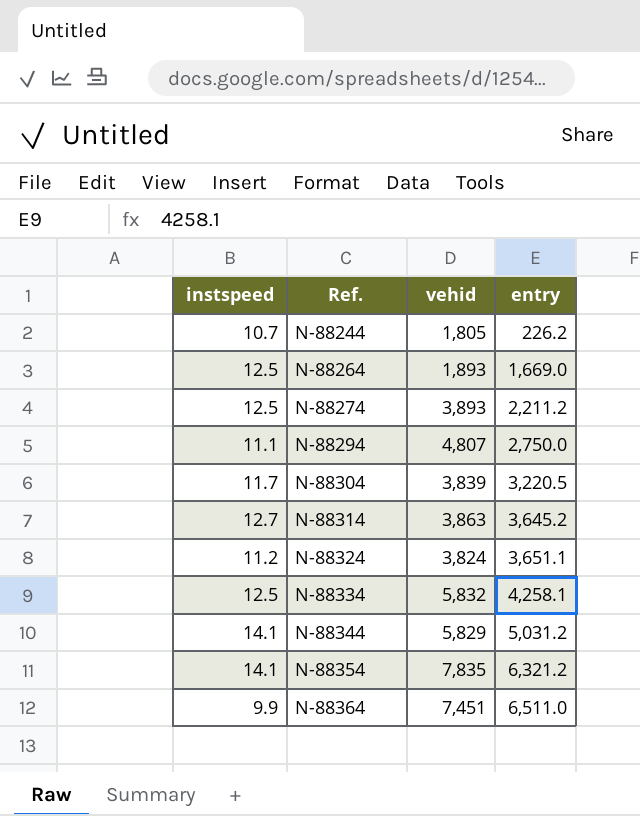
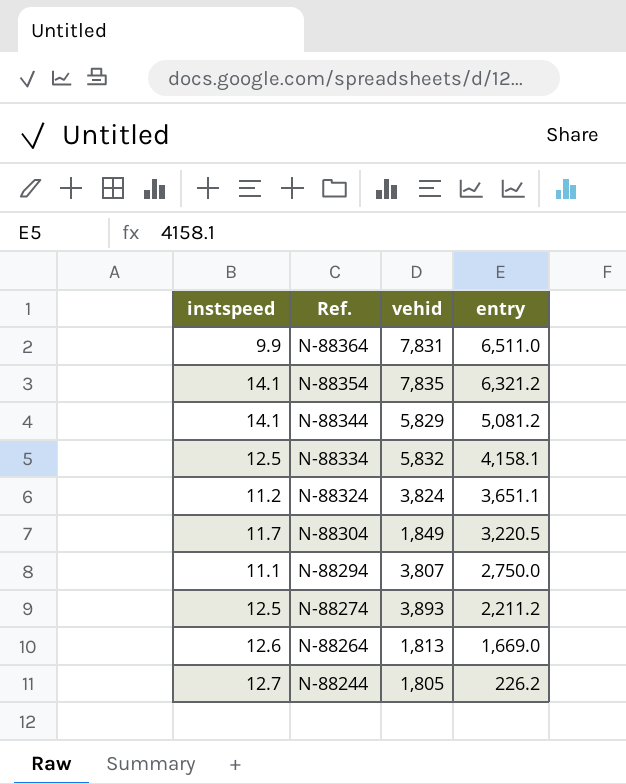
row order: Ref. ascending -> Ref. descending
row N-88314: 12.7 | 3,863 | 3,645.2 -> none
N-88364 | vehid: 7,451 -> 7,831
N-88344 | entry: 5,031.2 -> 5,081.2
N-88334 | entry: 4,258.1 -> 4,158.1
N-88304 | vehid: 3,839 -> 1,849
N-88294 | vehid: 4,807 -> 3,807
N-88264 | instspeed: 12.5 -> 12.6
N-88264 | vehid: 1,893 -> 1,813
N-88244 | instspeed: 10.7 -> 12.7

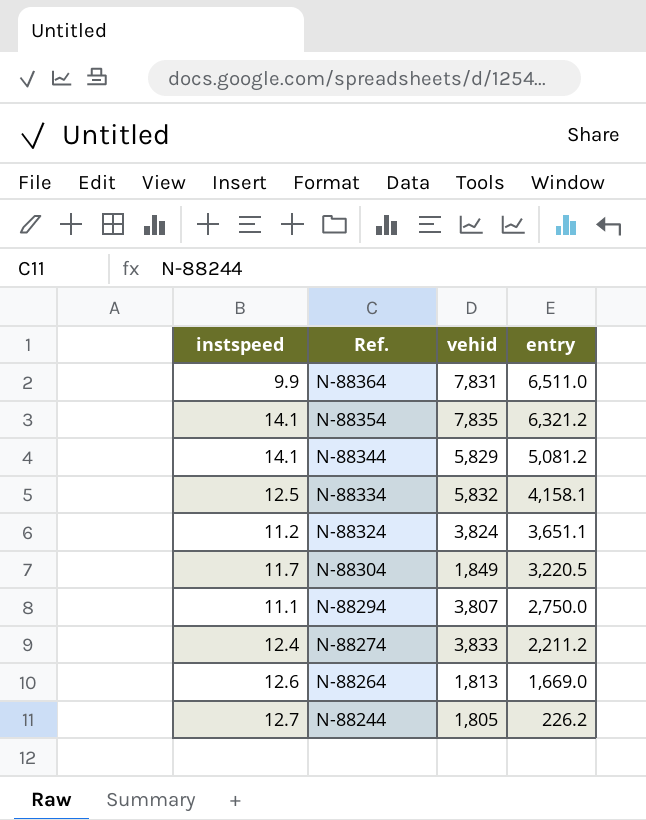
N-88274 | instspeed: 12.5 -> 12.4
N-88274 | vehid: 3,893 -> 3,833

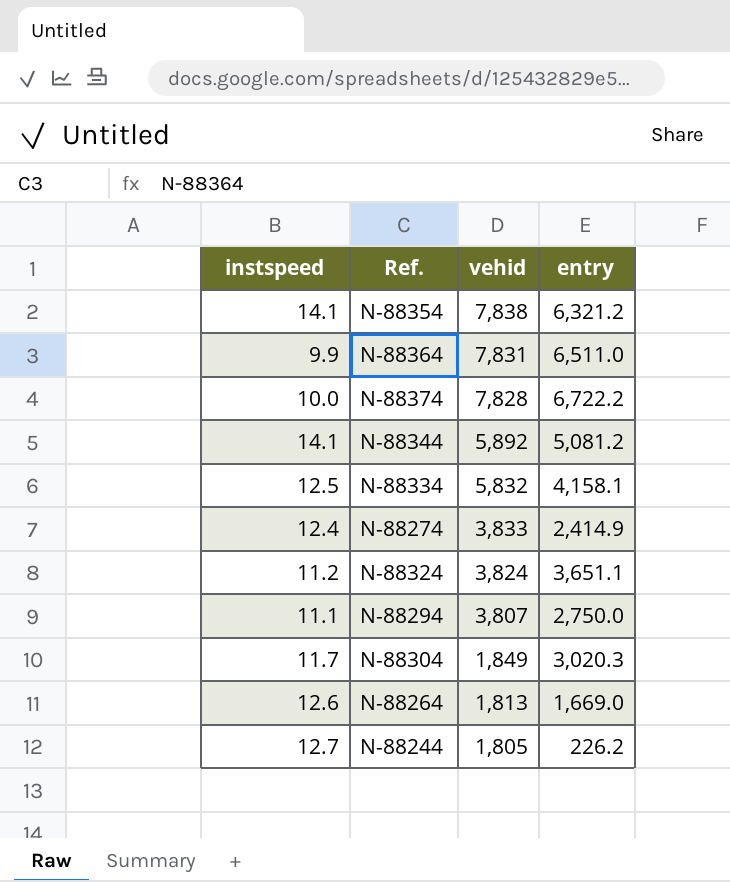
row order: Ref. descending -> vehid descending
N-88354 | vehid: 7,835 -> 7,838
row N-88374: none -> 10.0 | 7,828 | 6,722.2
N-88344 | vehid: 5,829 -> 5,892
N-88274 | entry: 2,211.2 -> 2,414.9
N-88304 | entry: 3,220.5 -> 3,020.3

